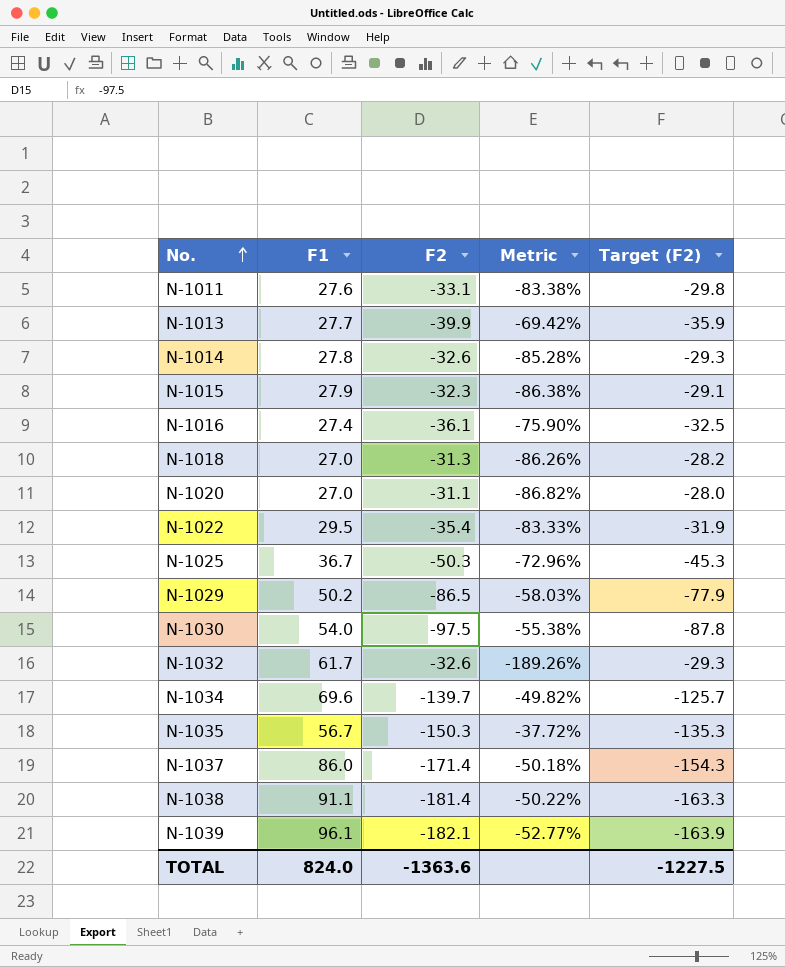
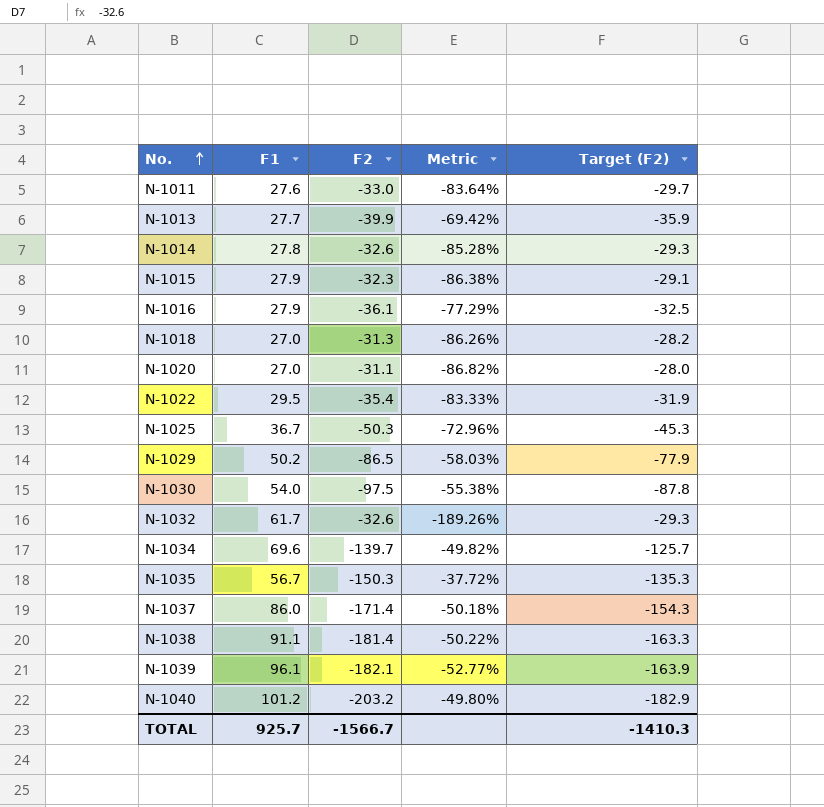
N-1011 | F2: -33.1 -> -33.0
N-1011 | Metric: -83.38% -> -83.64%
N-1011 | Target (F2): -29.8 -> -29.7
N-1016 | F1: 27.4 -> 27.9
N-1016 | Metric: -75.90% -> -77.29%
row N-1040: none -> 101.2 | -203.2 | -49.80% | -182.9
TOTAL | F1: 824.0 -> 925.7
TOTAL | F2: -1363.6 -> -1566.7
TOTAL | Target (F2): -1227.5 -> -1410.3

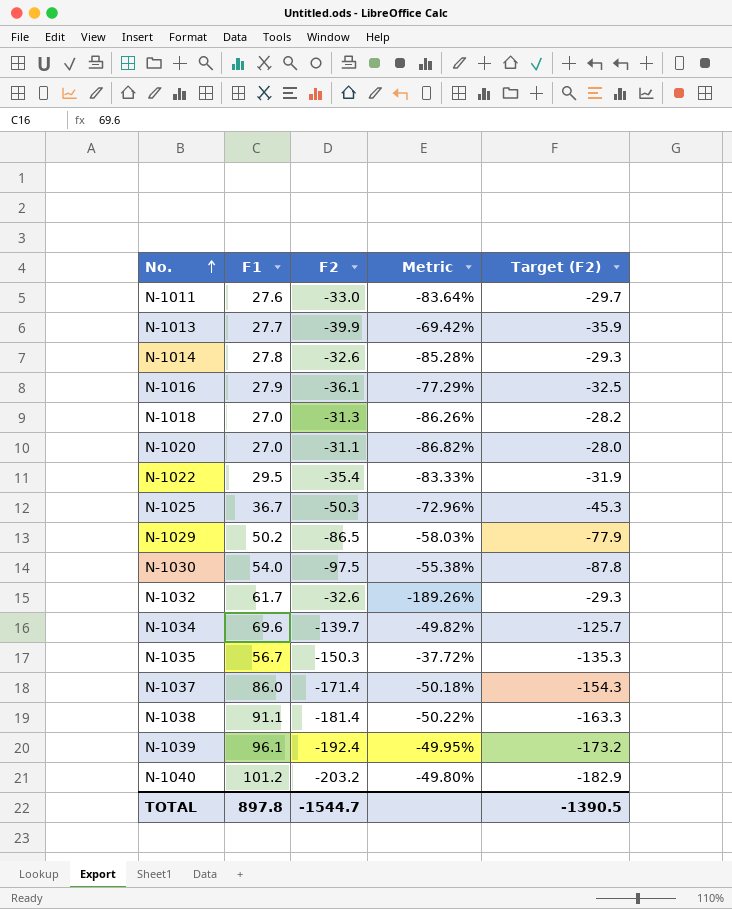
row N-1015: 27.9 | -32.3 | -86.38% | -29.1 -> none
N-1039 | F2: -182.1 -> -192.4
N-1039 | Metric: -52.77% -> -49.95%
N-1039 | Target (F2): -163.9 -> -173.2
TOTAL | F1: 925.7 -> 897.8
TOTAL | F2: -1566.7 -> -1544.7
TOTAL | Target (F2): -1410.3 -> -1390.5

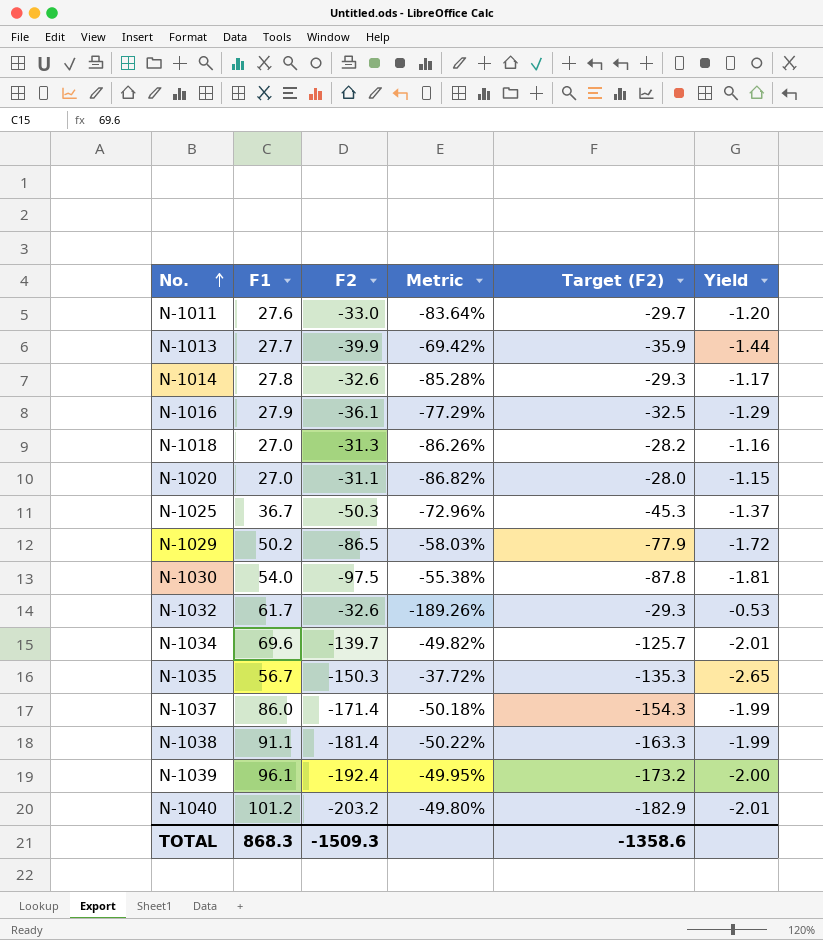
column Yield | formula: none -> [F2] / [F1]
row N-1022: 29.5 | -35.4 | -83.33% | -31.9 -> none
TOTAL | F1: 897.8 -> 868.3
TOTAL | F2: -1544.7 -> -1509.3
TOTAL | Target (F2): -1390.5 -> -1358.6

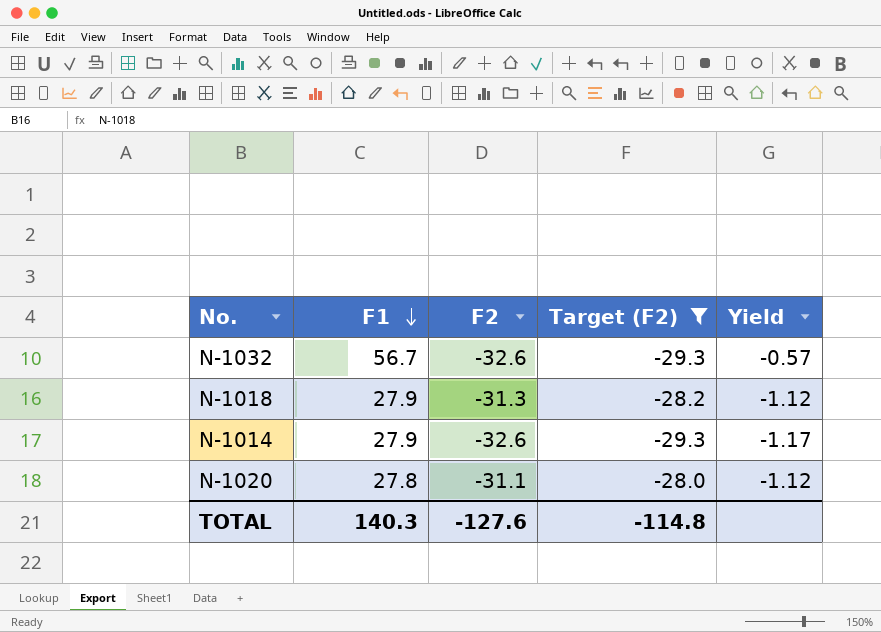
filter: none -> Target (F2) >= -29.3
row order: No. ascending -> F1 descending
column Metric | formula: [F1] / [F2] -> none
N-1032 | F1: 61.7 -> 56.7
N-1032 | Yield: -0.53 -> -0.57
N-1018 | F1: 27.0 -> 27.9
N-1018 | Yield: -1.16 -> -1.12
N-1014 | F1: 27.8 -> 27.9
N-1020 | F1: 27.0 -> 27.8
N-1020 | Yield: -1.15 -> -1.12
TOTAL | F1: 868.3 -> 140.3
TOTAL | F2: -1509.3 -> -127.6
TOTAL | Target (F2): -1358.6 -> -114.8

